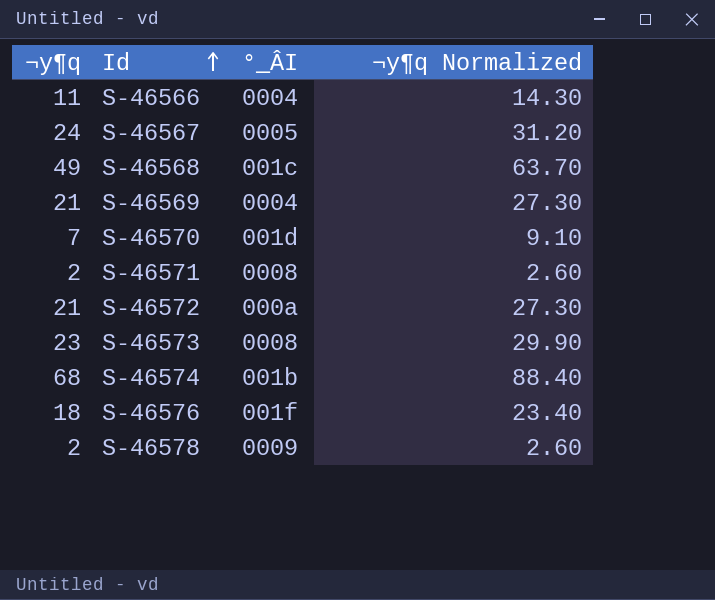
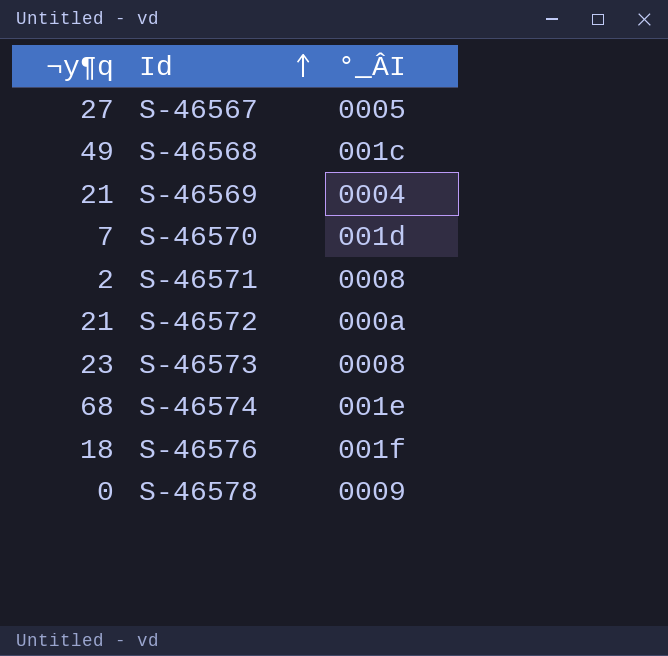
column ¬y¶q Normalized | formula: [¬y¶q] * 1.3 -> none
row S-46566: 11 | 0004 | 14.30 -> none
S-46567 | ¬y¶q: 24 -> 27
S-46574 | °_ÂI: 001b -> 001e
S-46578 | ¬y¶q: 2 -> 0

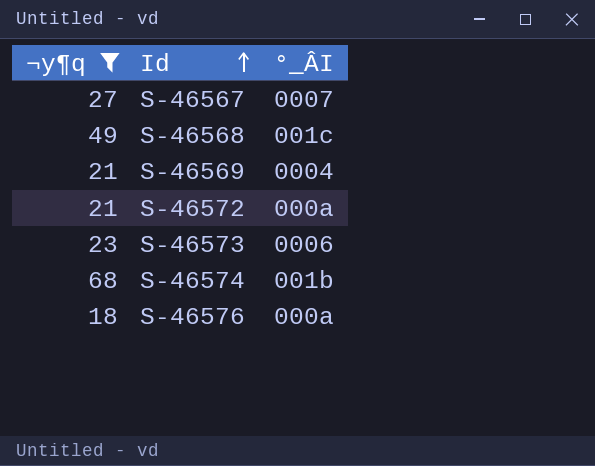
filter: none -> ¬y¶q >= 18
S-46567 | °_ÂI: 0005 -> 0007
S-46573 | °_ÂI: 0008 -> 0006
S-46574 | °_ÂI: 001e -> 001b
S-46576 | °_ÂI: 001f -> 000a

